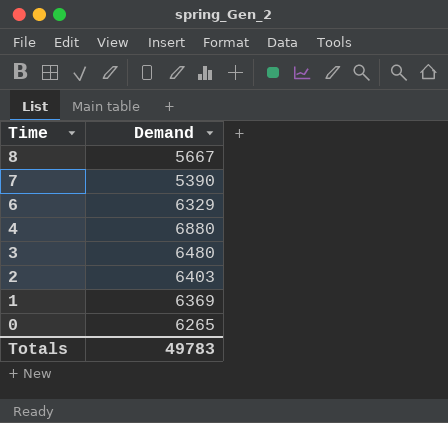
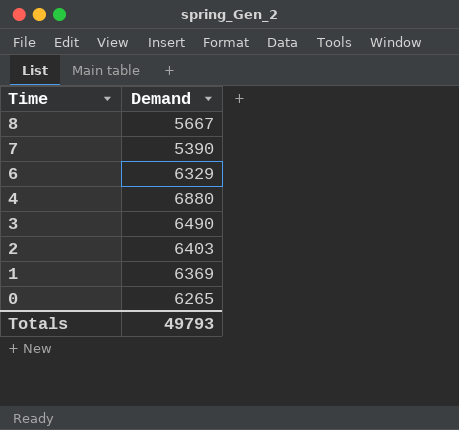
3 | Demand: 6480 -> 6490
Totals | Demand: 49783 -> 49793

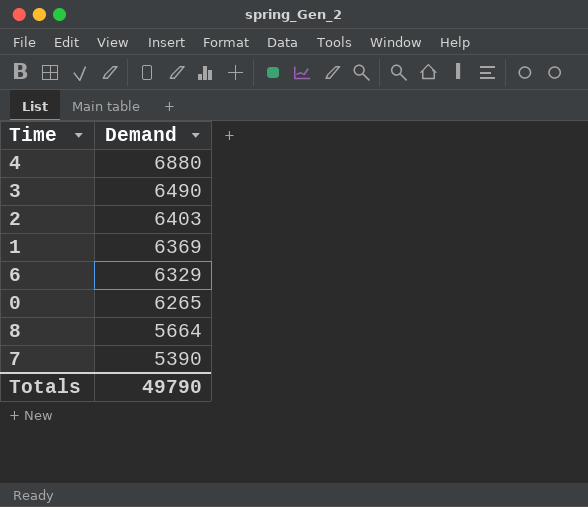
row order: Time descending -> Demand descending
8 | Demand: 5667 -> 5664
Totals | Demand: 49793 -> 49790

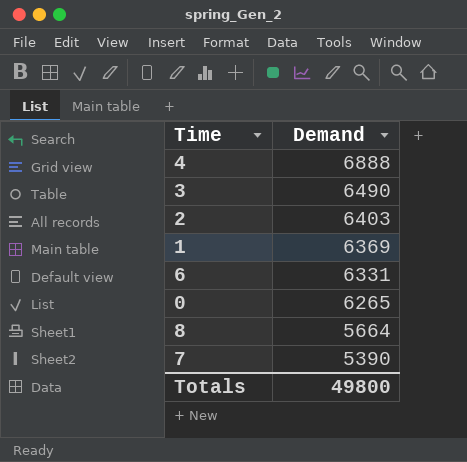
4 | Demand: 6880 -> 6888
6 | Demand: 6329 -> 6331
Totals | Demand: 49790 -> 49800

